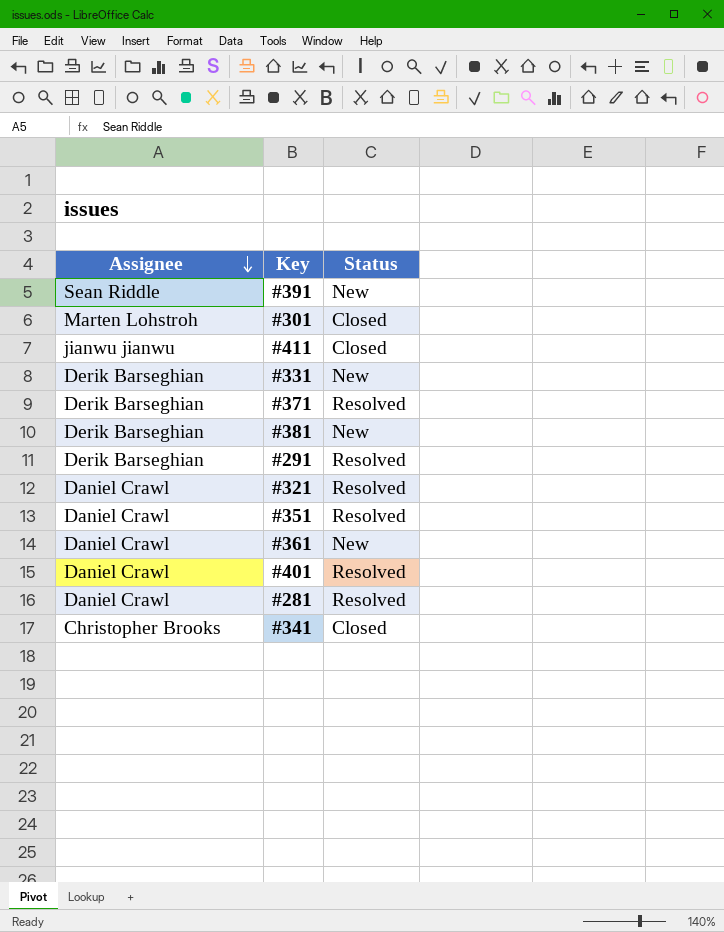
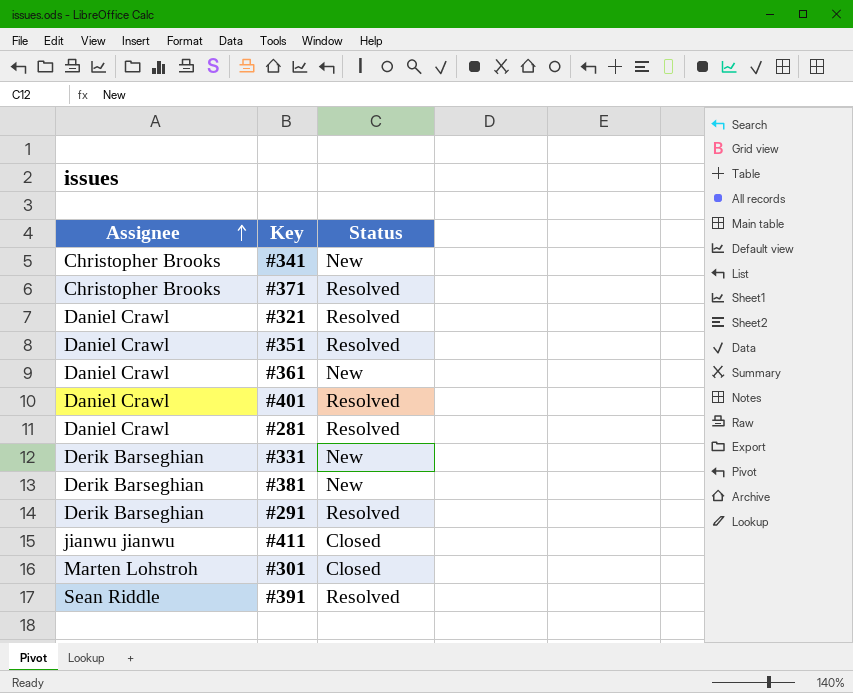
row order: Assignee descending -> Assignee ascending
#341 | Status: Closed -> New
#371 | Assignee: Derik Barseghian -> Christopher Brooks
#391 | Status: New -> Resolved

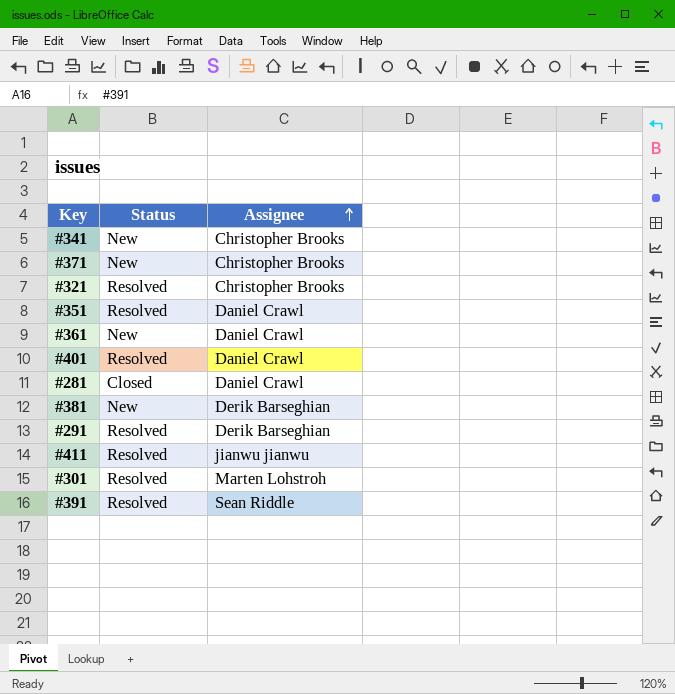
column Assignee | position: 1 -> 3
row #331: Derik Barseghian | New -> none
#371 | Status: Resolved -> New
#321 | Assignee: Daniel Crawl -> Christopher Brooks
#281 | Status: Resolved -> Closed
#411 | Status: Closed -> Resolved
#301 | Status: Closed -> Resolved

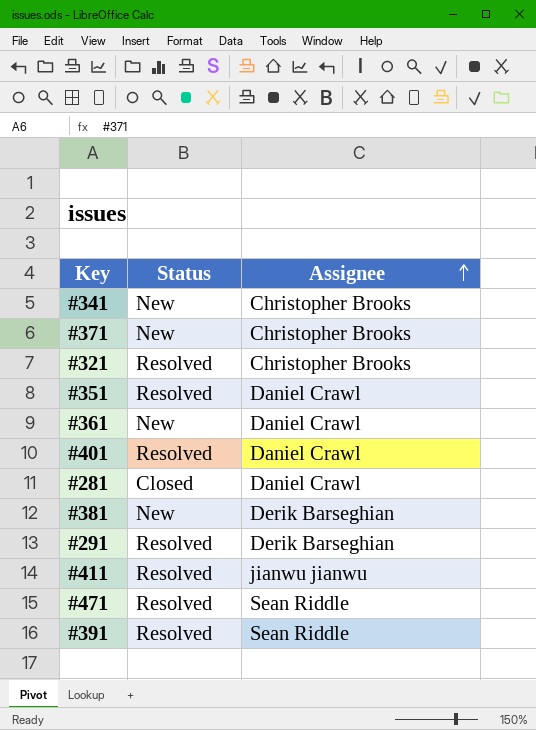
row #301: Resolved | Marten Lohstroh -> none
row #471: none -> Resolved | Sean Riddle

